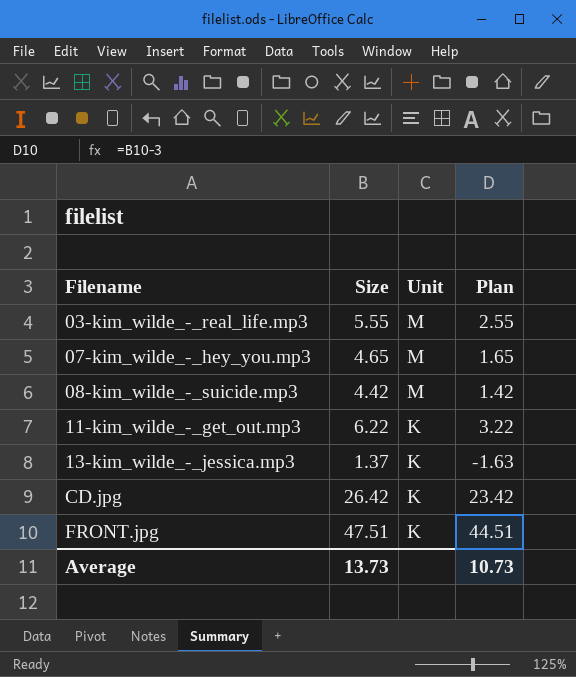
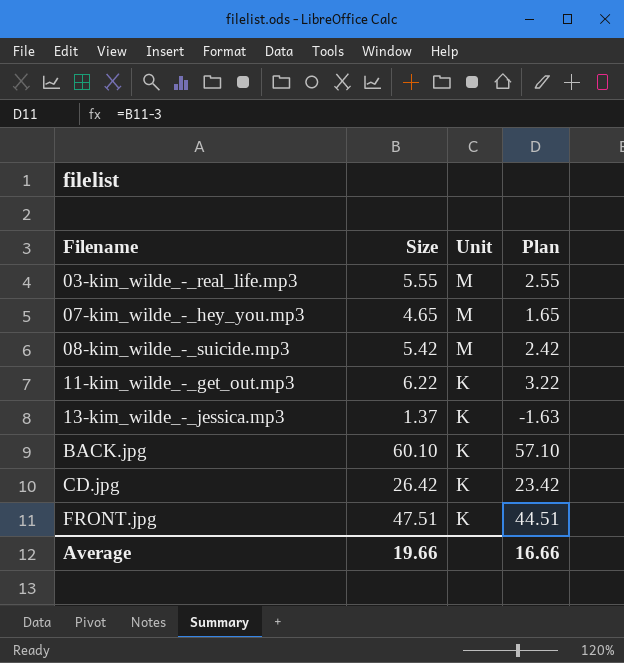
08-kim_wilde_-_suicide.mp3 | Size: 4.42 -> 5.42
08-kim_wilde_-_suicide.mp3 | Plan: 1.42 -> 2.42
row BACK.jpg: none -> 60.10 | K | 57.10
Average | Size: 13.73 -> 19.66
Average | Plan: 10.73 -> 16.66

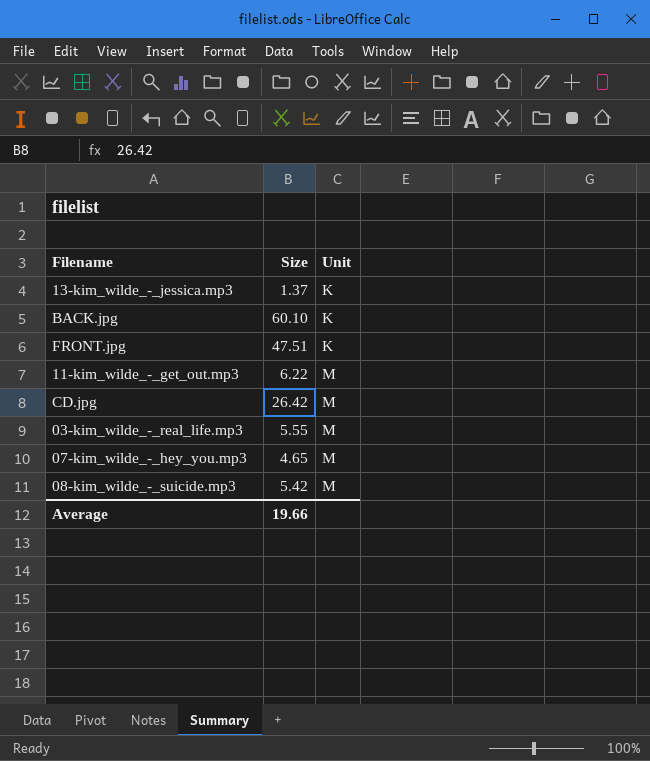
row order: Filename ascending -> Unit ascending
column Plan | formula: [Size] - 3 -> none
11-kim_wilde_-_get_out.mp3 | Unit: K -> M
CD.jpg | Unit: K -> M

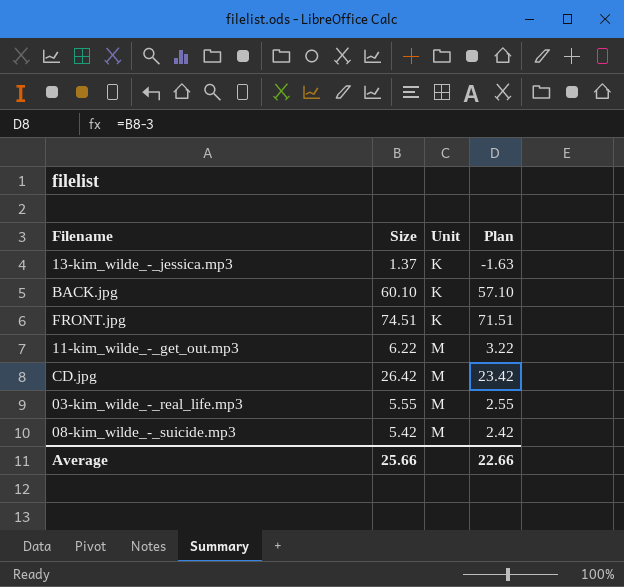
column Plan | formula: none -> [Size] - 3
row 07-kim_wilde_-_hey_you.mp3: 4.65 | M -> none
FRONT.jpg | Size: 47.51 -> 74.51
Average | Size: 19.66 -> 25.66

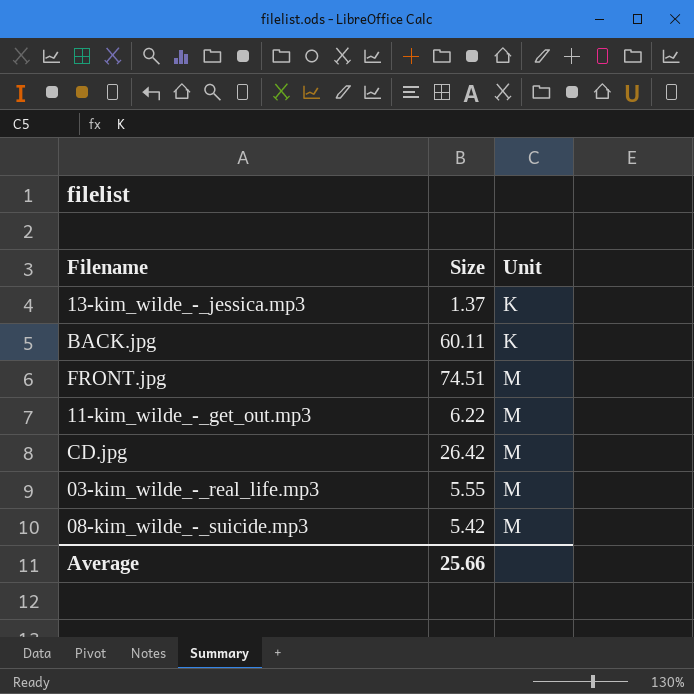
column Plan | formula: [Size] - 3 -> none
BACK.jpg | Size: 60.10 -> 60.11
FRONT.jpg | Unit: K -> M

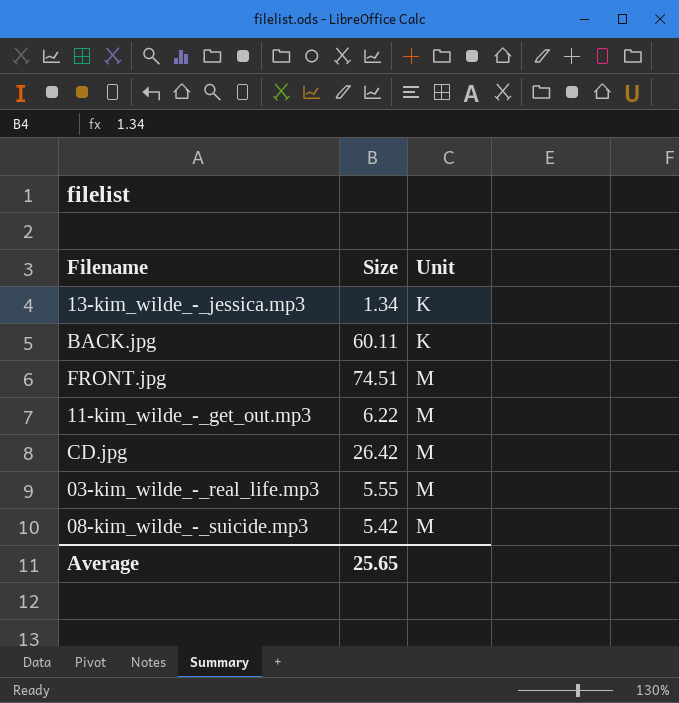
13-kim_wilde_-_jessica.mp3 | Size: 1.37 -> 1.34
Average | Size: 25.66 -> 25.65

